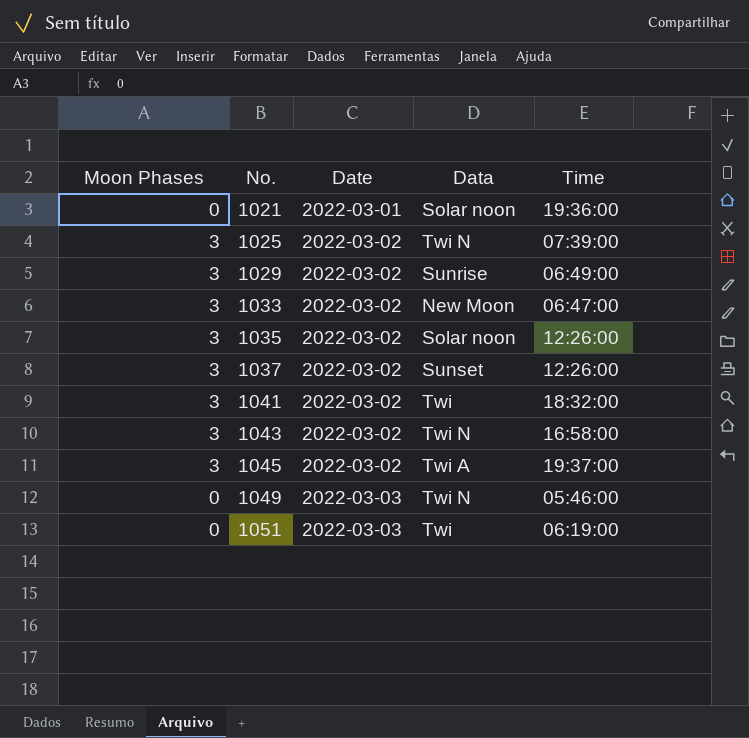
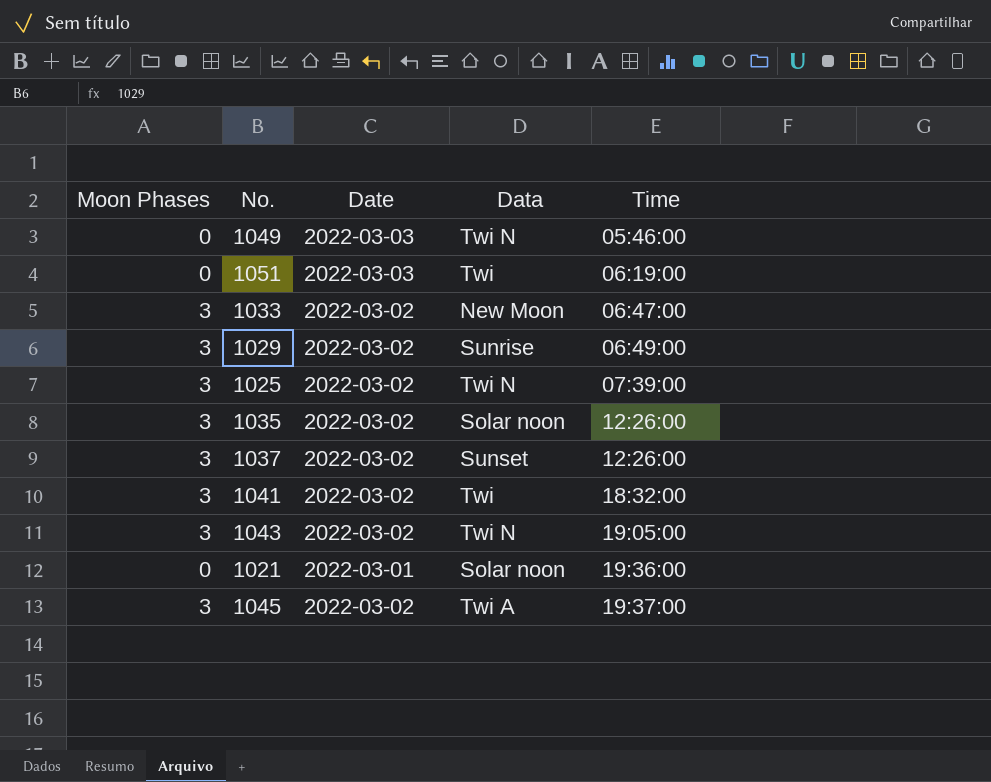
row order: No. ascending -> Time ascending
1043 | Time: 16:58:00 -> 19:05:00

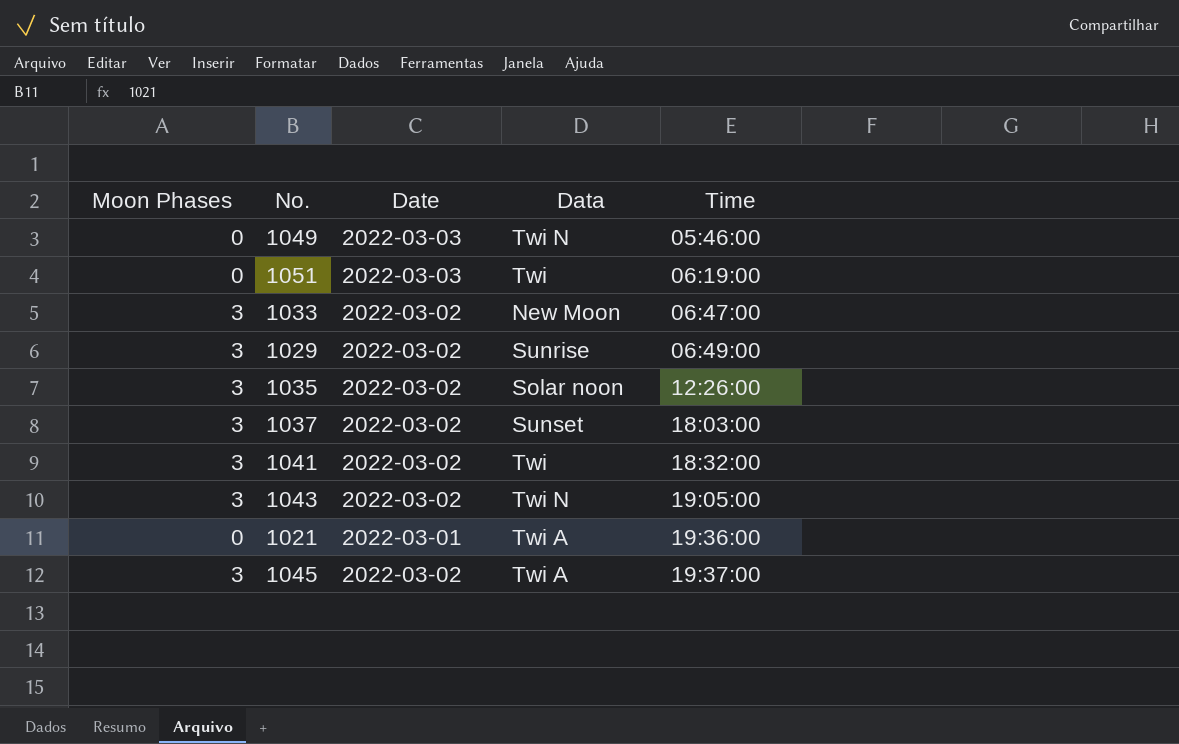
row 1025: 3 | 2022-03-02 | Twi N | 07:39:00 -> none
1037 | Time: 12:26:00 -> 18:03:00
1021 | Data: Solar noon -> Twi A

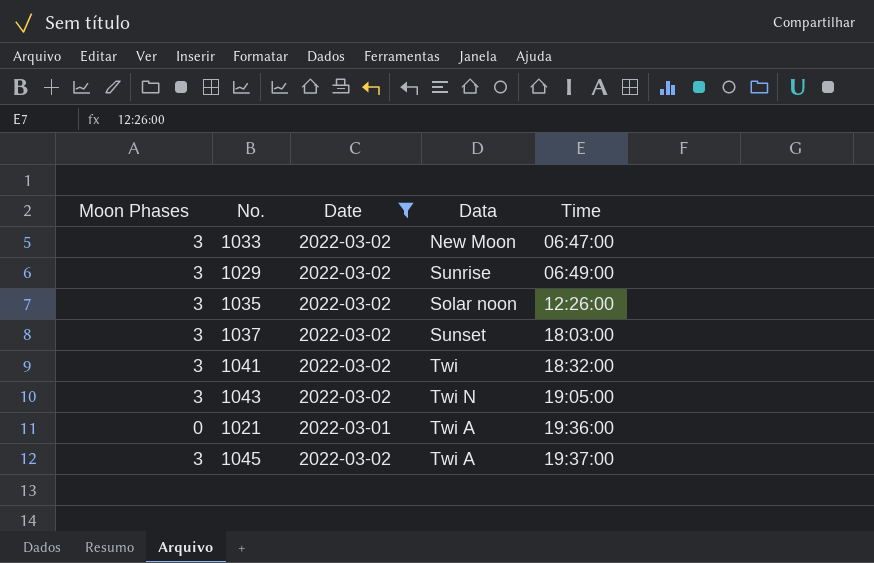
filter: none -> Date != 2022-03-03

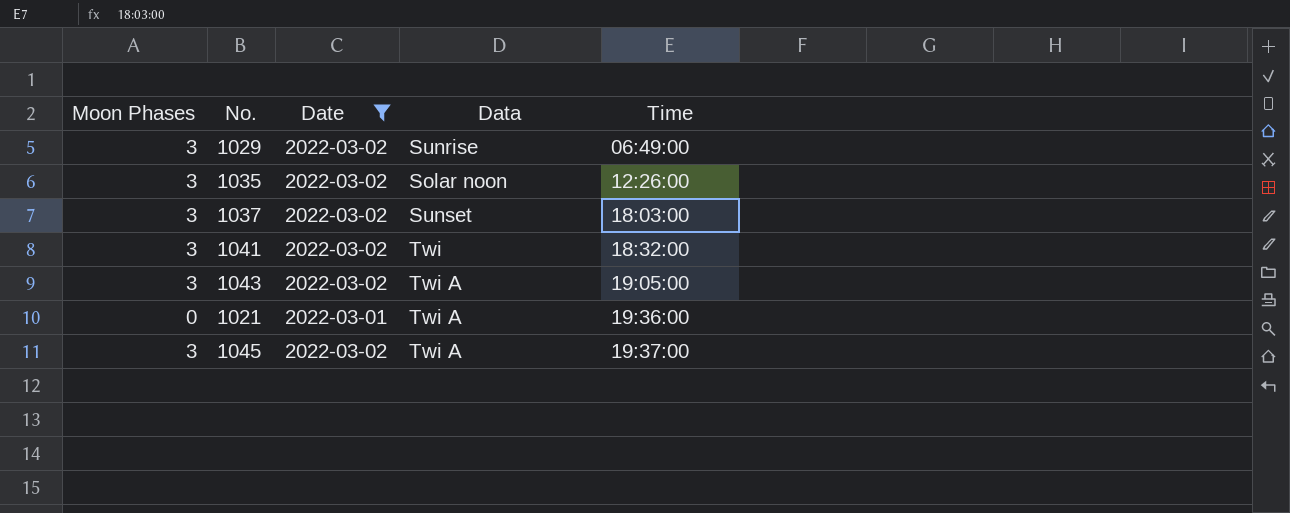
row 1033: 3 | 2022-03-02 | New Moon | 06:47:00 -> none
1043 | Data: Twi N -> Twi A

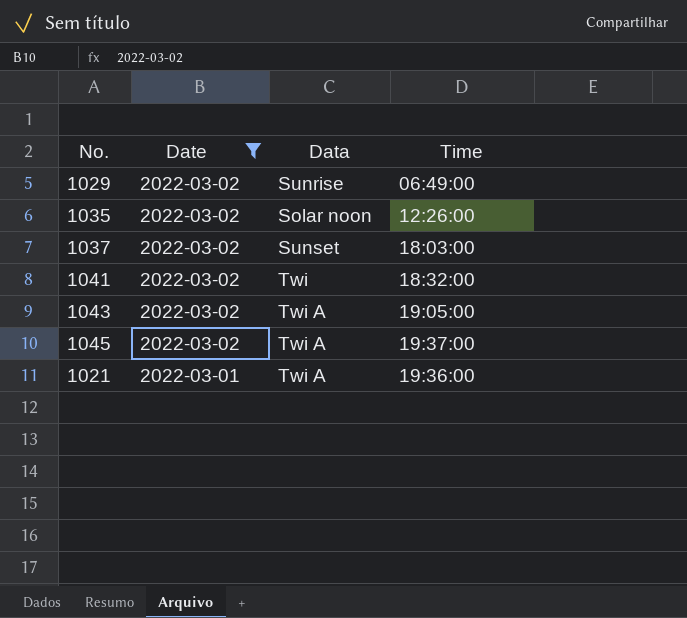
row order: Time ascending -> Date descending
column Moon Phases | position: 1 -> none

